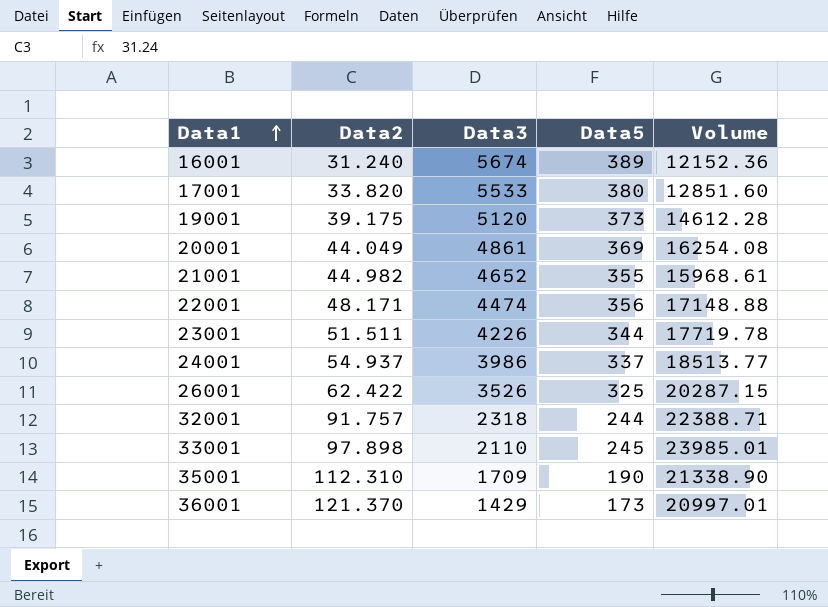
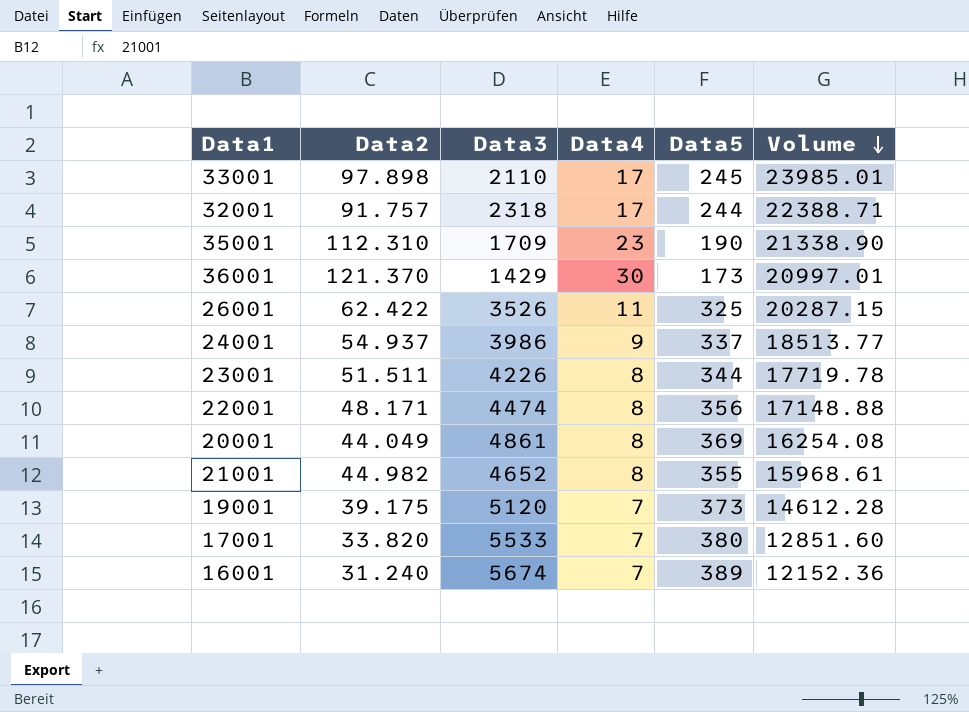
row order: Data1 ascending -> Volume descending
column Data4 | position: none -> 4

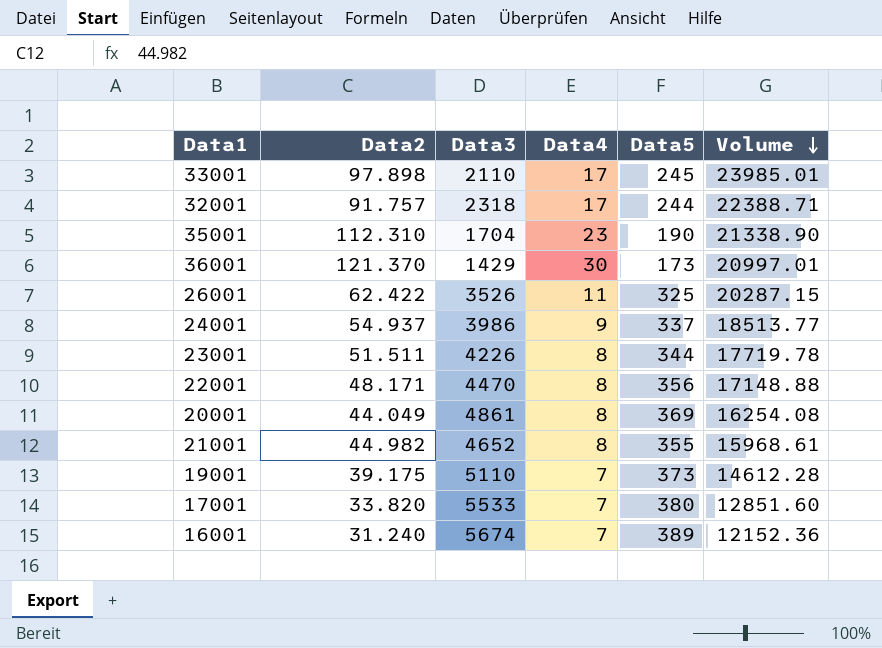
35001 | Data3: 1709 -> 1704
22001 | Data3: 4474 -> 4470
19001 | Data3: 5120 -> 5110

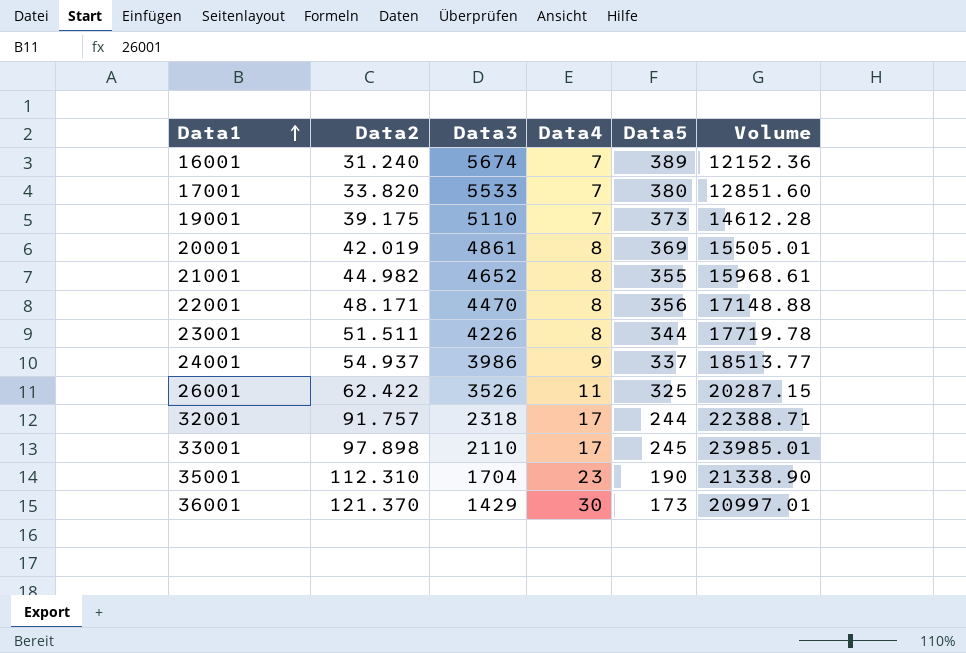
row order: Volume descending -> Data1 ascending
20001 | Data2: 44.049 -> 42.019
20001 | Volume: 16254.08 -> 15505.01

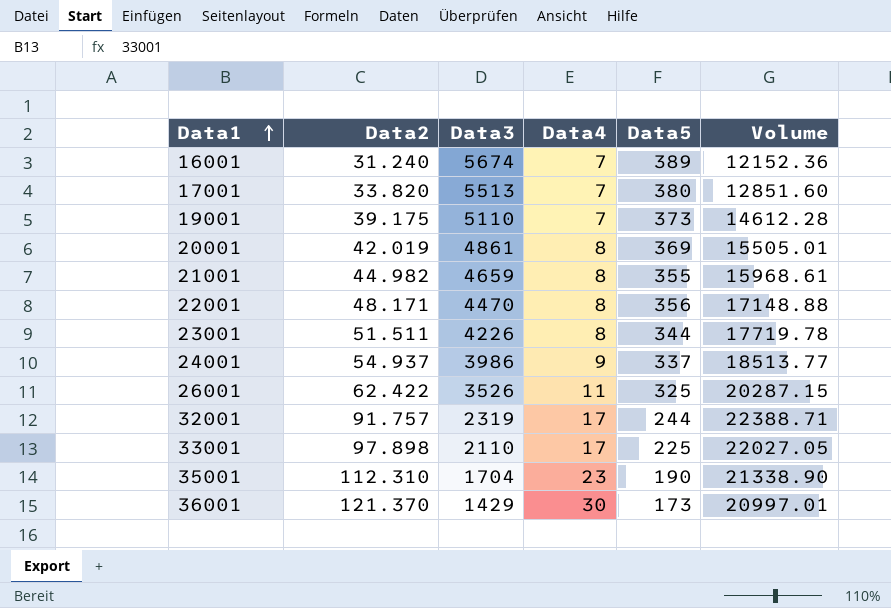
17001 | Data3: 5533 -> 5513
21001 | Data3: 4652 -> 4659
32001 | Data3: 2318 -> 2319
33001 | Data5: 245 -> 225
33001 | Volume: 23985.01 -> 22027.05

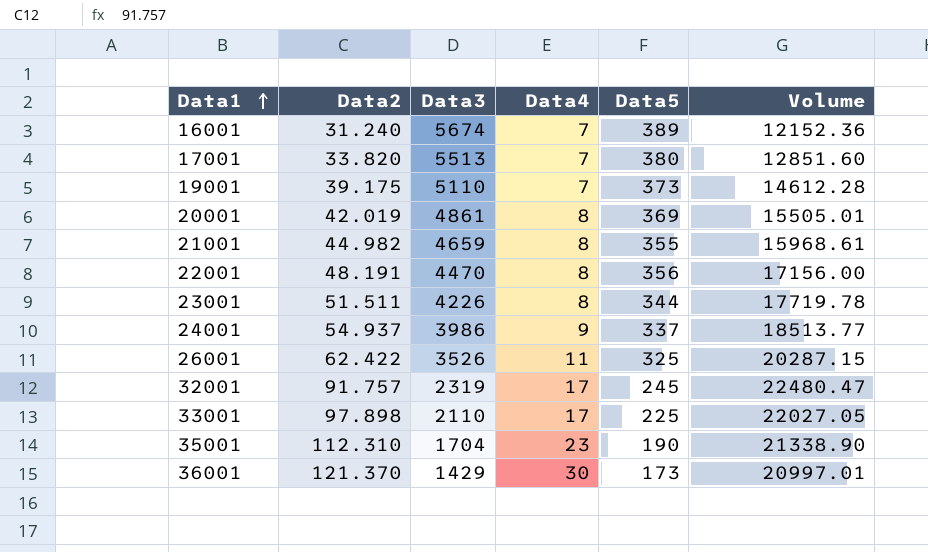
22001 | Data2: 48.171 -> 48.191
22001 | Volume: 17148.88 -> 17156.00
32001 | Data5: 244 -> 245
32001 | Volume: 22388.71 -> 22480.47

